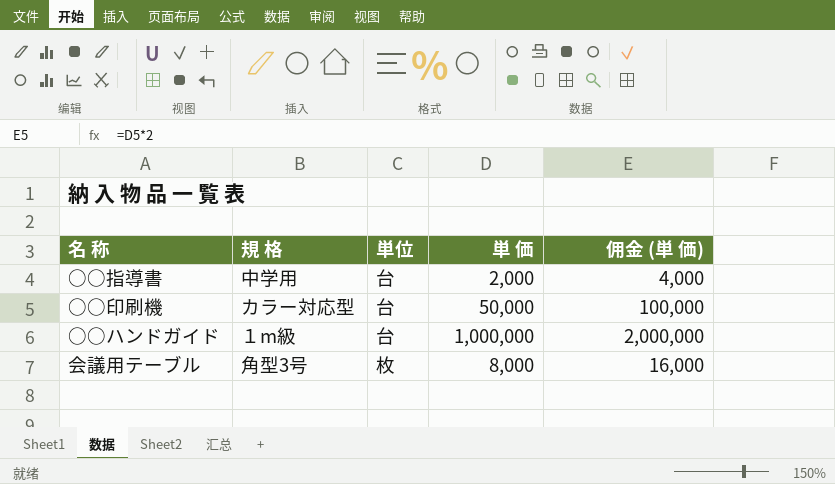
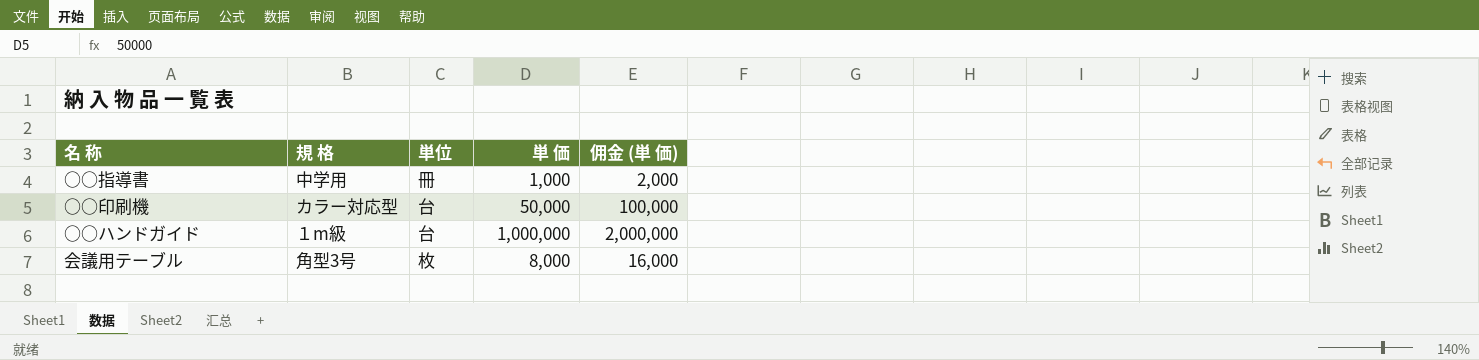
○○指導書 | 単位: 台 -> 冊
○○指導書 | 単 価: 2,000 -> 1,000
○○指導書 | 佣金 (単 価): 4,000 -> 2,000

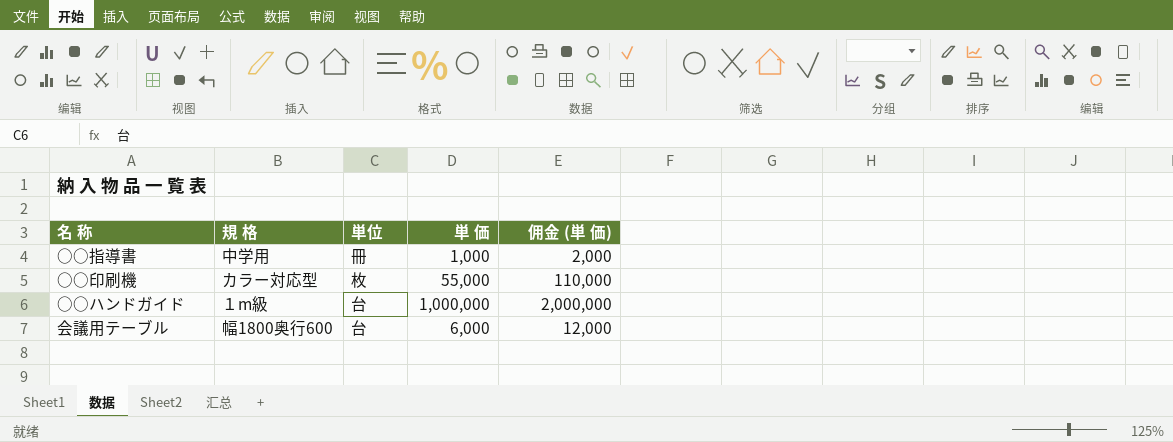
○○印刷機 | 単位: 台 -> 枚
○○印刷機 | 単 価: 50,000 -> 55,000
○○印刷機 | 佣金 (単 価): 100,000 -> 110,000
会議用テーブル | 規 格: 角型3号 -> 幅1800奥行600
会議用テーブル | 単位: 枚 -> 台
会議用テーブル | 単 価: 8,000 -> 6,000
会議用テーブル | 佣金 (単 価): 16,000 -> 12,000

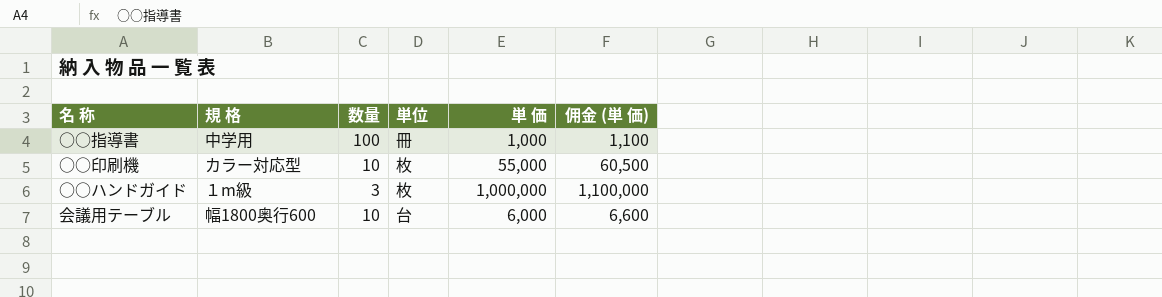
column 数量 | position: none -> 3
column 佣金 (単 価) | formula: [単 価] * 2 -> [単 価] * 1.1
○○ハンドガイド | 単位: 台 -> 枚

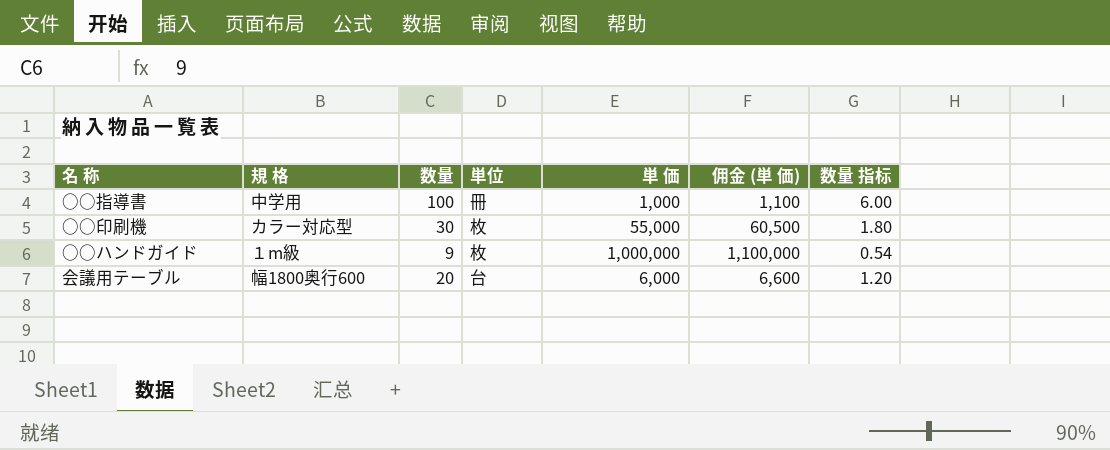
column 数量 指标 | formula: none -> [数量] * 0.06
○○印刷機 | 数量: 10 -> 30
○○ハンドガイド | 数量: 3 -> 9
会議用テーブル | 数量: 10 -> 20

